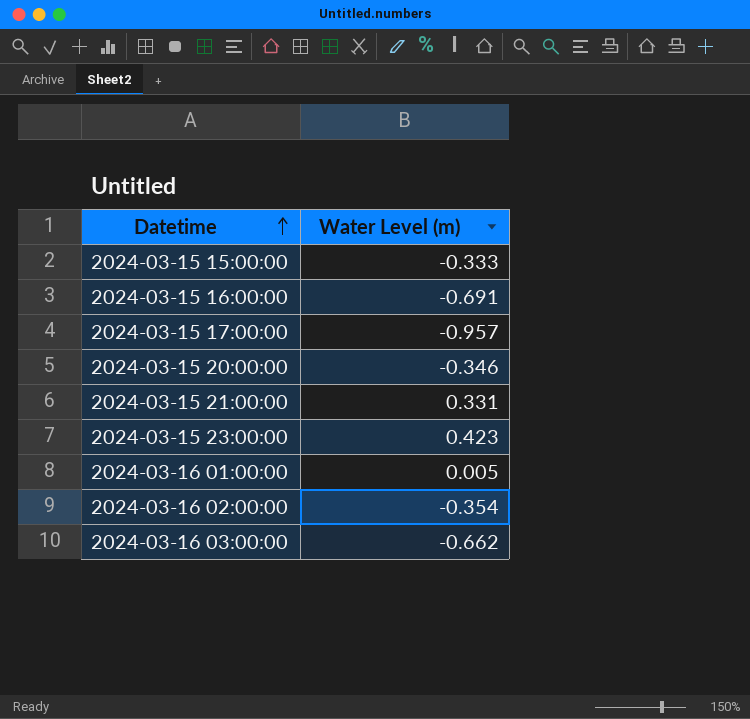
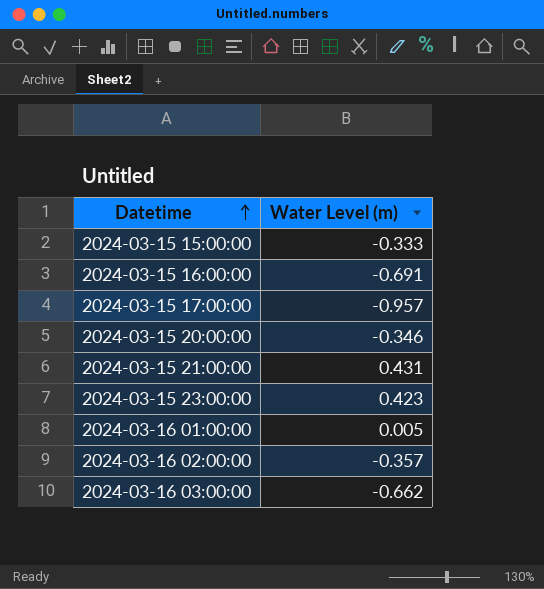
2024-03-15 21:00:00 | Water Level (m): 0.331 -> 0.431
2024-03-16 02:00:00 | Water Level (m): -0.354 -> -0.357

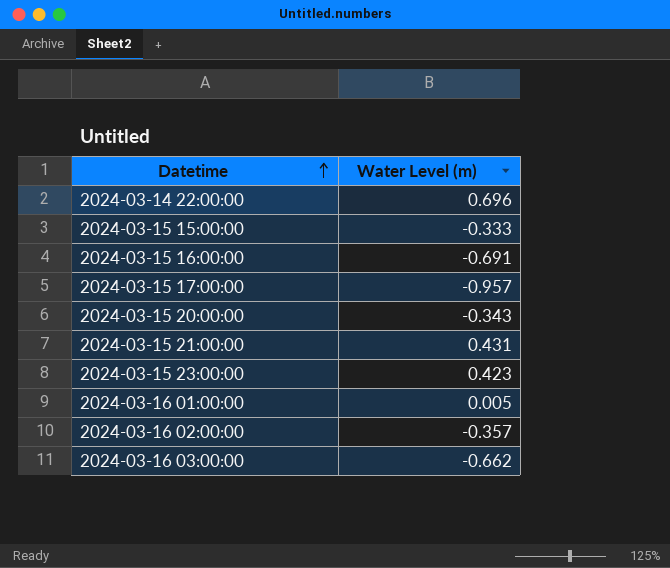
row 2024-03-14 22:00:00: none -> 0.696
2024-03-15 20:00:00 | Water Level (m): -0.346 -> -0.343

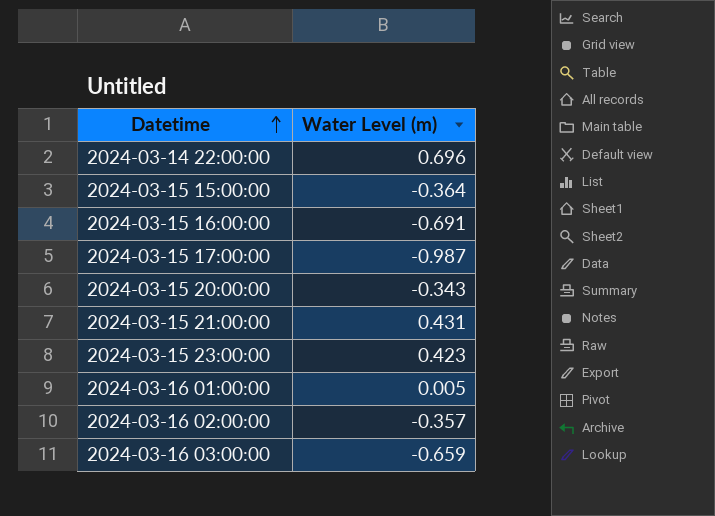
2024-03-15 15:00:00 | Water Level (m): -0.333 -> -0.364
2024-03-15 17:00:00 | Water Level (m): -0.957 -> -0.987
2024-03-16 03:00:00 | Water Level (m): -0.662 -> -0.659

